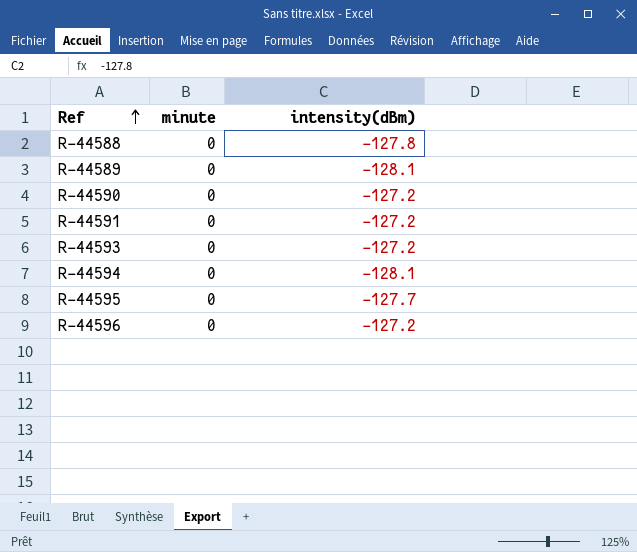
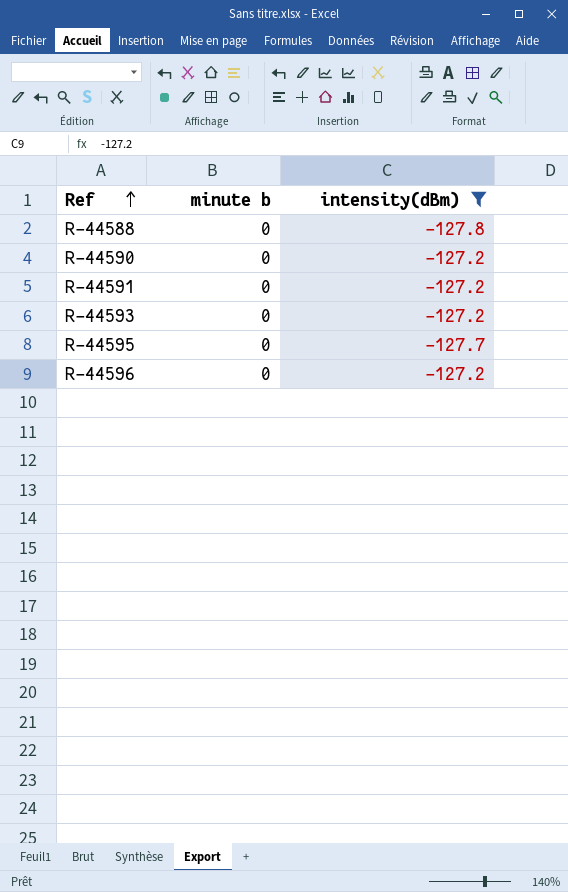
filter: none -> intensity(dBm) != -128.1
column name: minute -> minute b

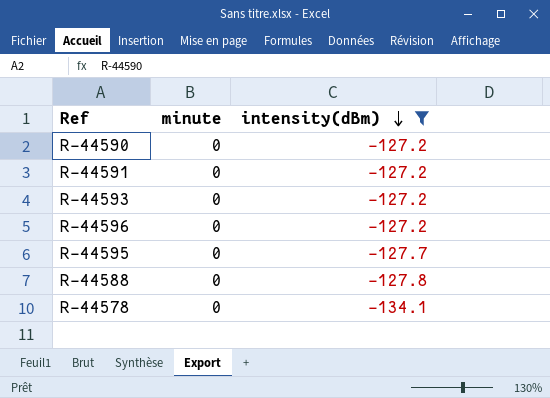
row order: Ref ascending -> intensity(dBm) descending
column name: minute b -> minute
row R-44578: none -> 0 | -134.1

